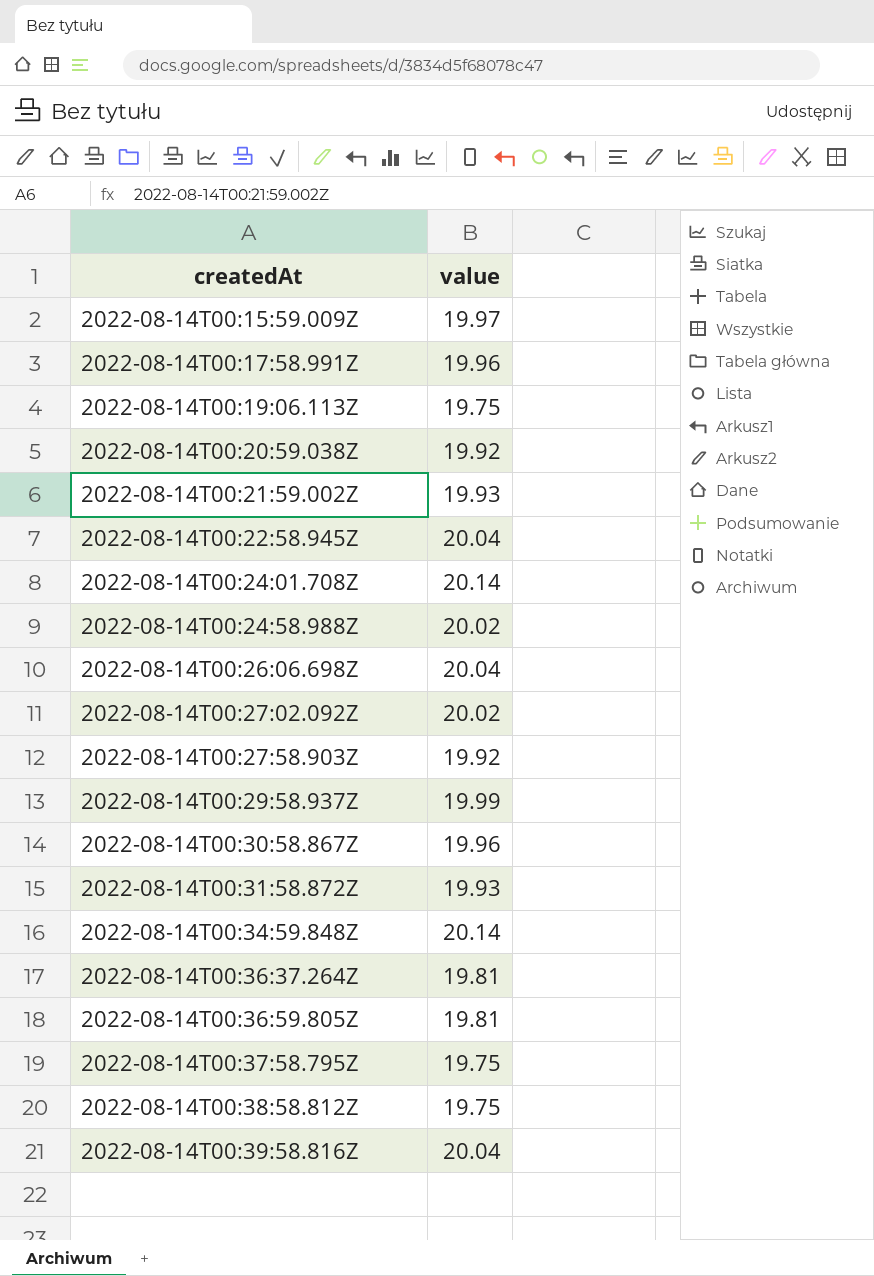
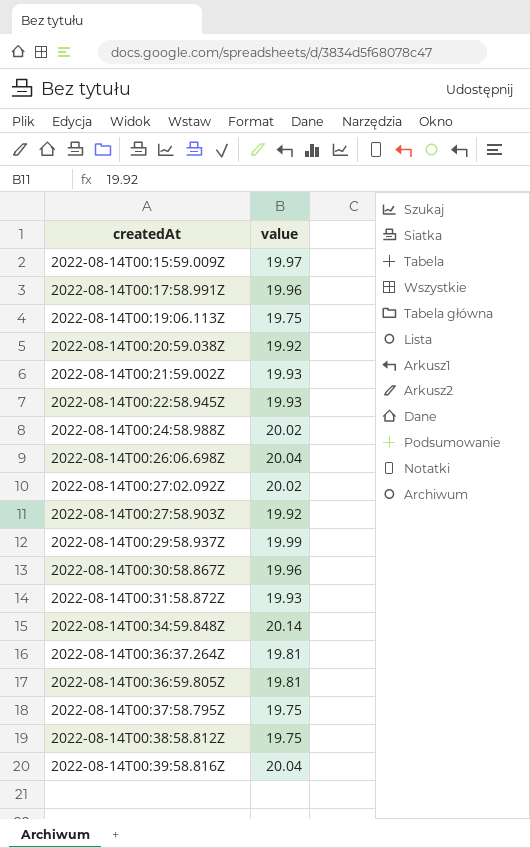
row 2022-08-14T00:24:01.708Z: 20.14 -> none
2022-08-14T00:22:58.945Z | value: 20.04 -> 19.93

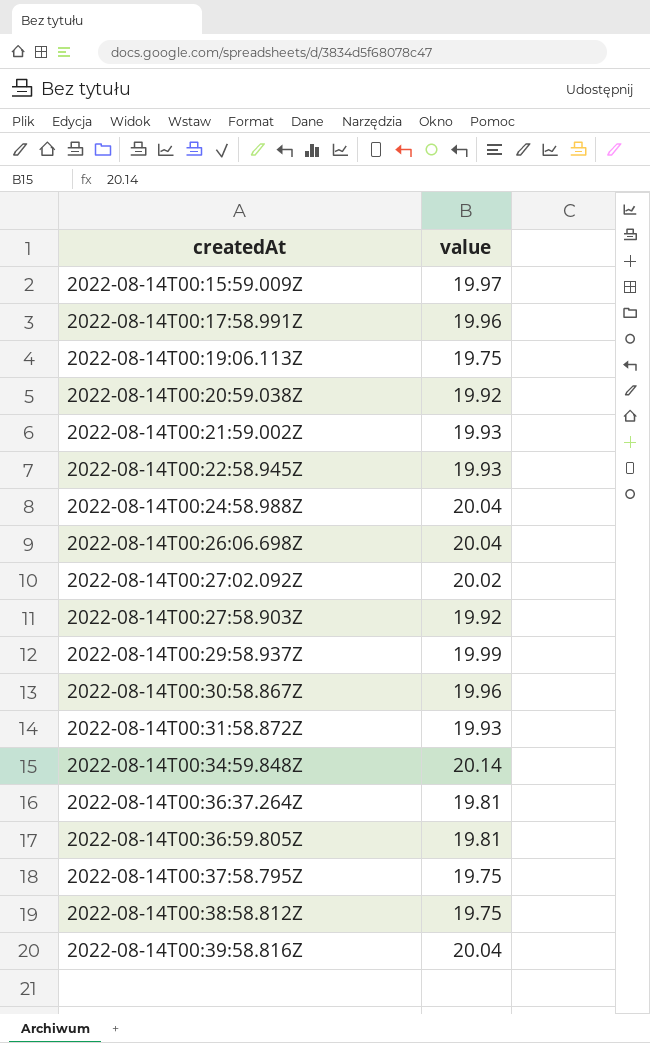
2022-08-14T00:24:58.988Z | value: 20.02 -> 20.04

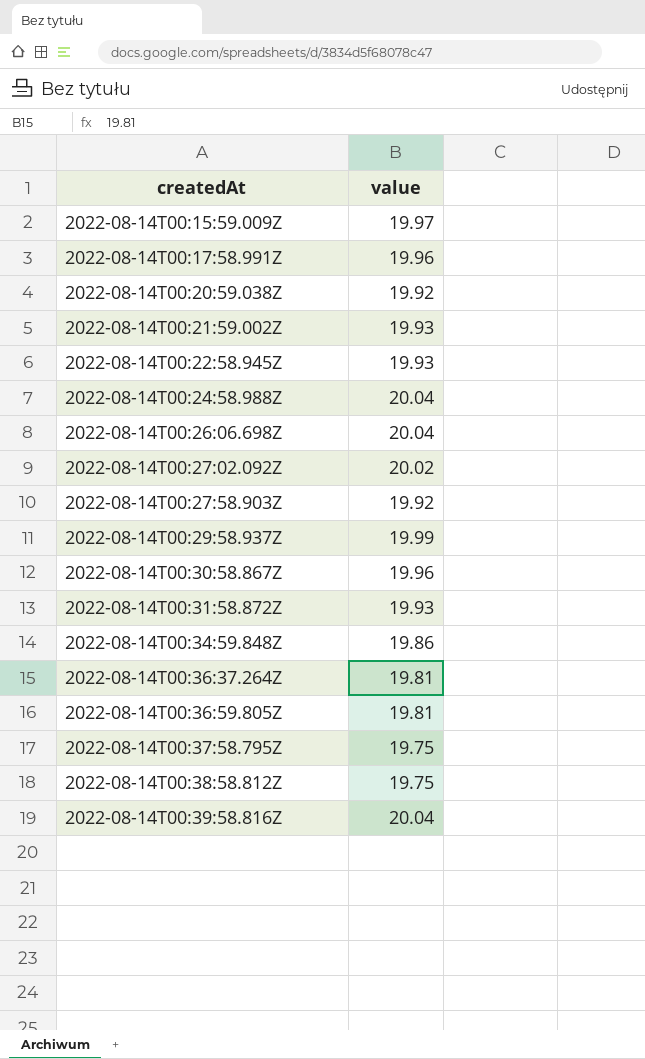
row 2022-08-14T00:19:06.113Z: 19.75 -> none
2022-08-14T00:34:59.848Z | value: 20.14 -> 19.86

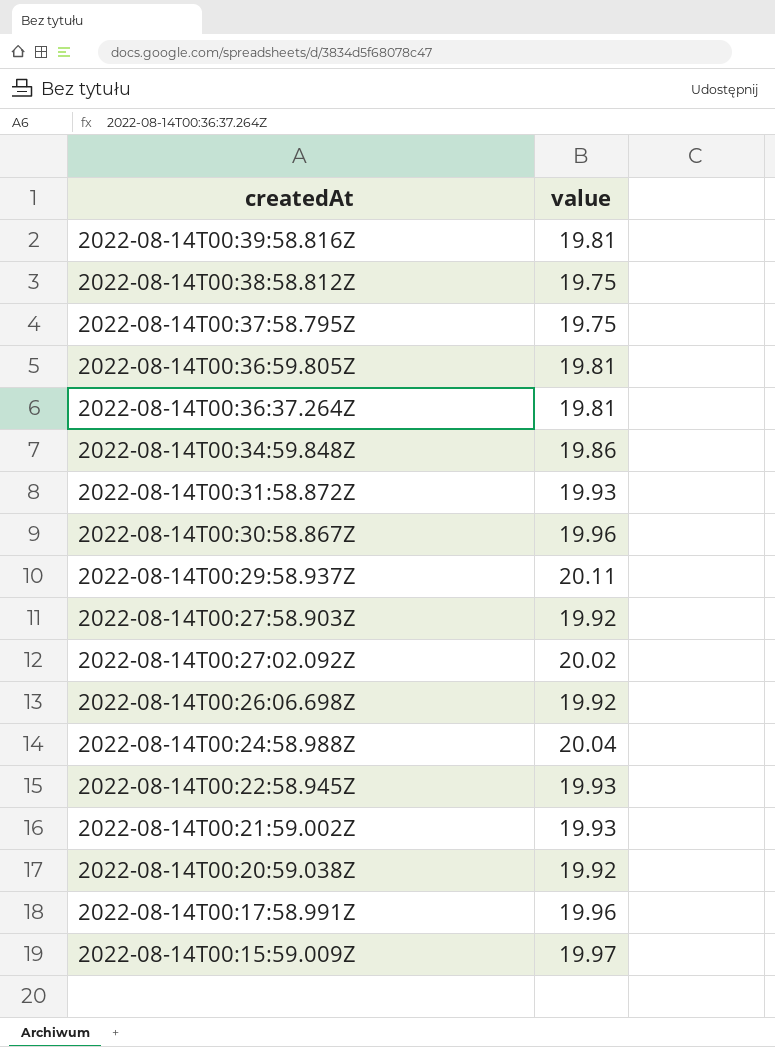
row order: createdAt ascending -> createdAt descending
2022-08-14T00:39:58.816Z | value: 20.04 -> 19.81
2022-08-14T00:29:58.937Z | value: 19.99 -> 20.11
2022-08-14T00:26:06.698Z | value: 20.04 -> 19.92

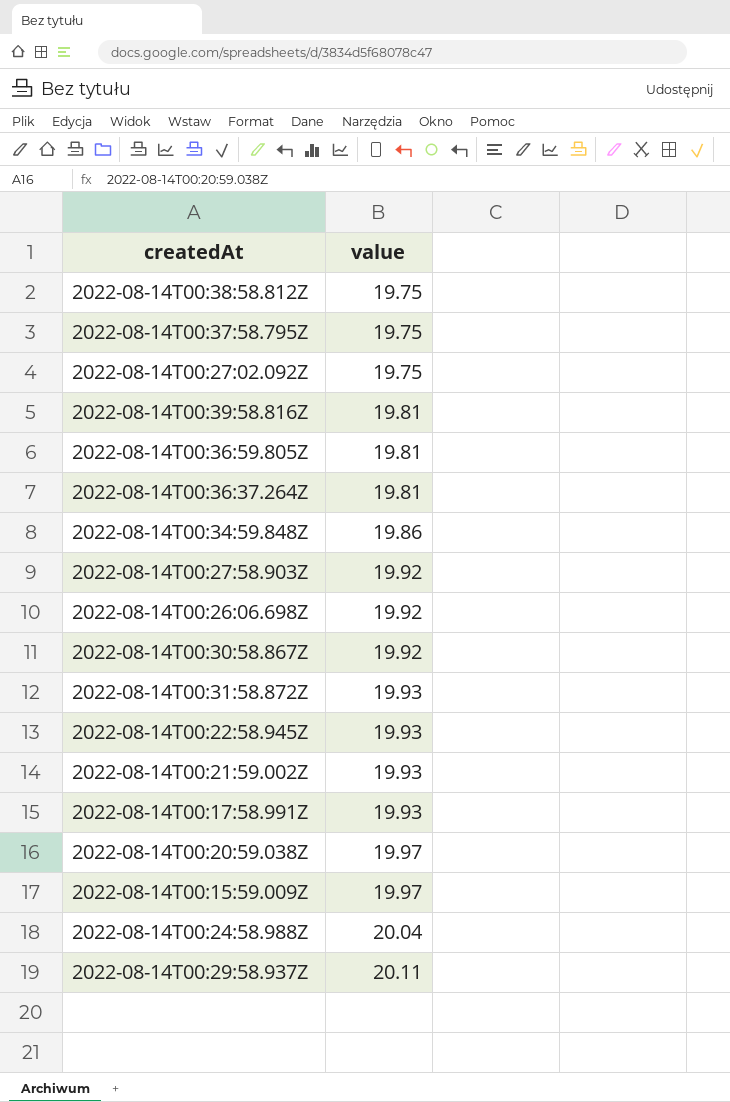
row order: createdAt descending -> value ascending
2022-08-14T00:27:02.092Z | value: 20.02 -> 19.75
2022-08-14T00:30:58.867Z | value: 19.96 -> 19.92
2022-08-14T00:17:58.991Z | value: 19.96 -> 19.93
2022-08-14T00:20:59.038Z | value: 19.92 -> 19.97

